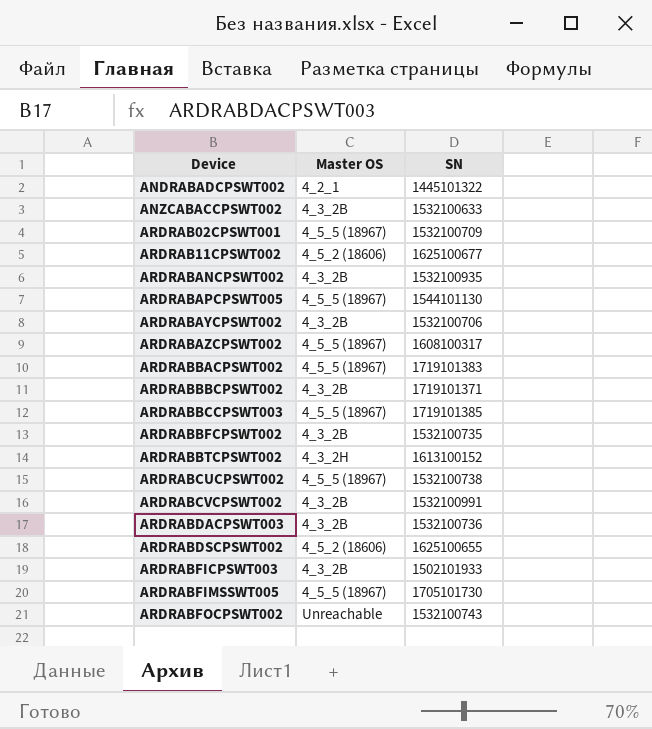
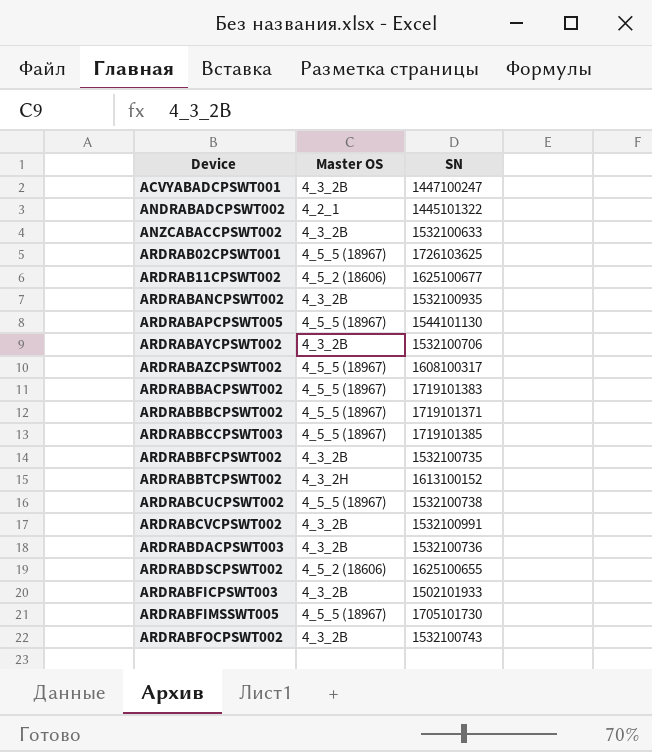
row ACVYABADCPSWT001: none -> 4_3_2B | 1447100247
ARDRAB02CPSWT001 | SN: 1532100709 -> 1726103625
ARDRABBBCPSWT002 | Master OS: 4_3_2B -> 4_5_5 (18967)
ARDRABFOCPSWT002 | Master OS: Unreachable -> 4_3_2B

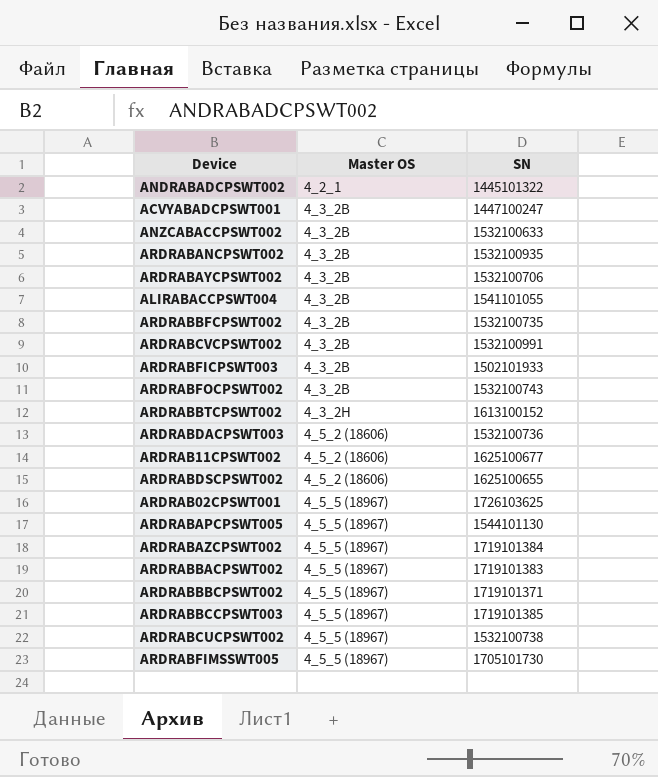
row order: Device ascending -> Master OS ascending
row ALIRABACCPSWT004: none -> 4_3_2B | 1541101055
ARDRABDACPSWT003 | Master OS: 4_3_2B -> 4_5_2 (18606)
ARDRABAZCPSWT002 | SN: 1608100317 -> 1719101384

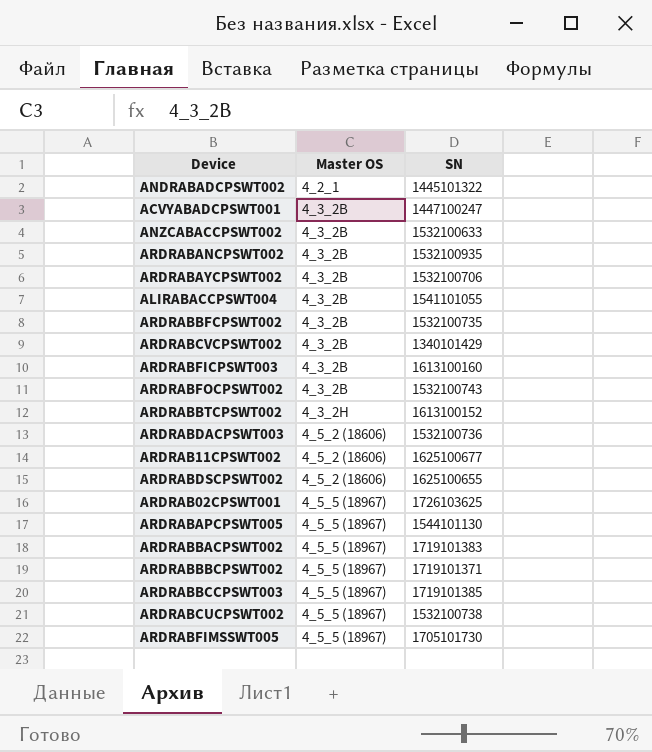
row ARDRABAZCPSWT002: 4_5_5 (18967) | 1719101384 -> none
ARDRABCVCPSWT002 | SN: 1532100991 -> 1340101429
ARDRABFICPSWT003 | SN: 1502101933 -> 1613100160

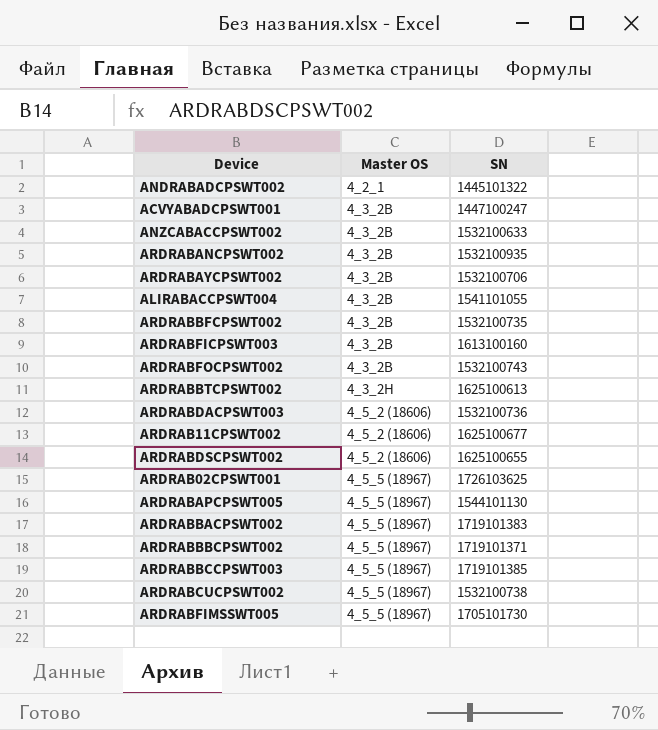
row ARDRABCVCPSWT002: 4_3_2B | 1340101429 -> none
ARDRABBTCPSWT002 | SN: 1613100152 -> 1625100613

